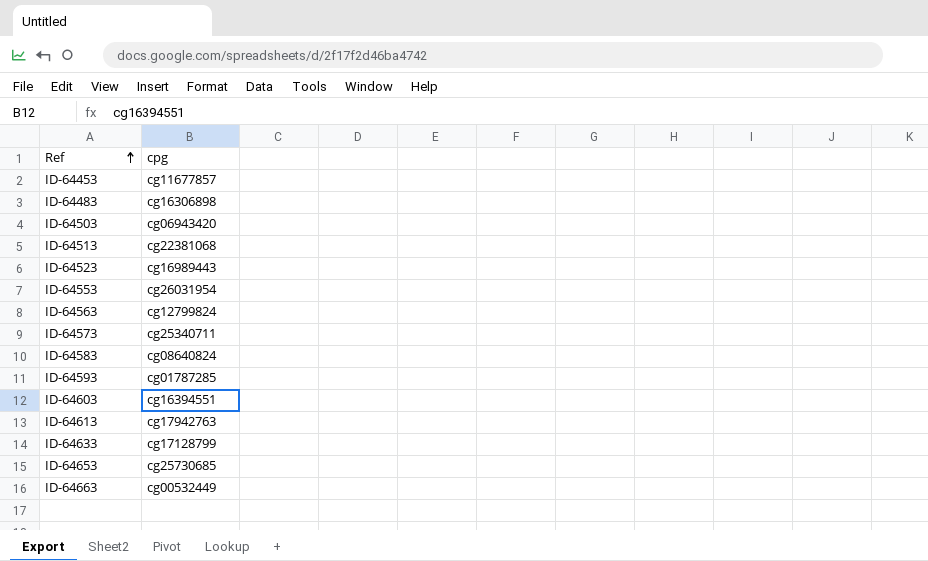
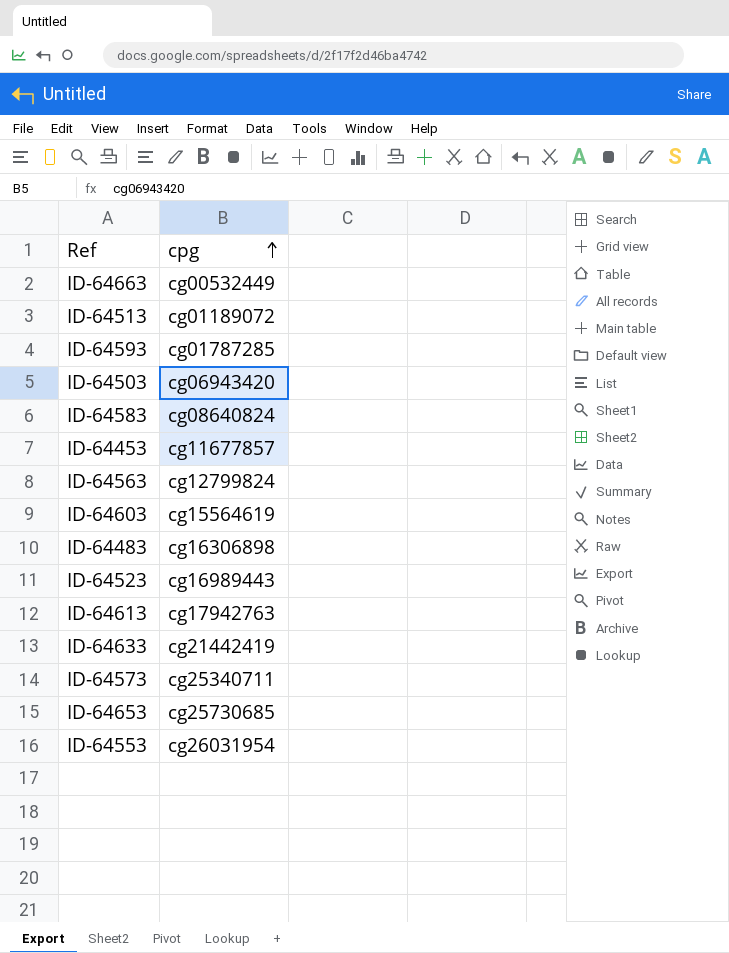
row order: Ref ascending -> cpg ascending
ID-64513 | cpg: cg22381068 -> cg01189072
ID-64603 | cpg: cg16394551 -> cg15564619
ID-64633 | cpg: cg17128799 -> cg21442419

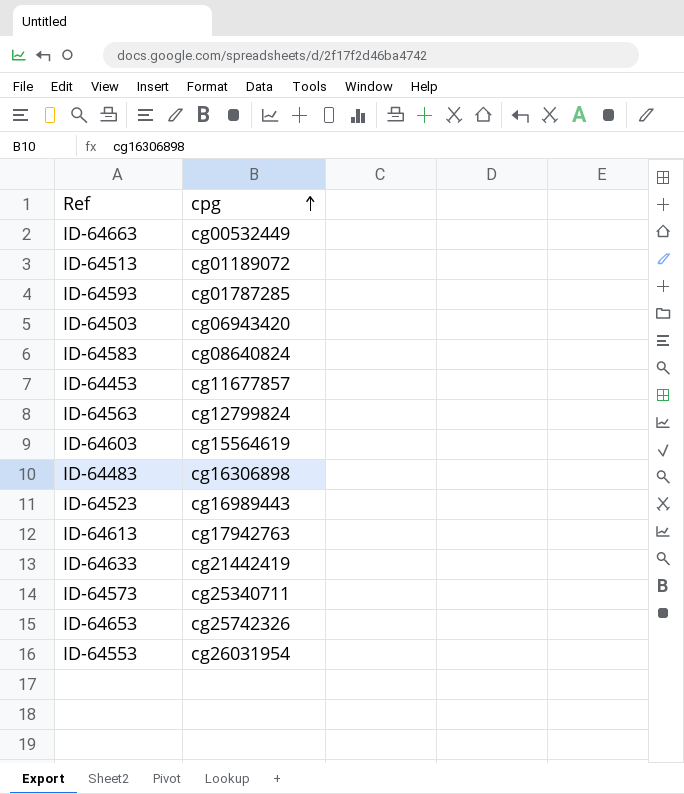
ID-64653 | cpg: cg25730685 -> cg25742326

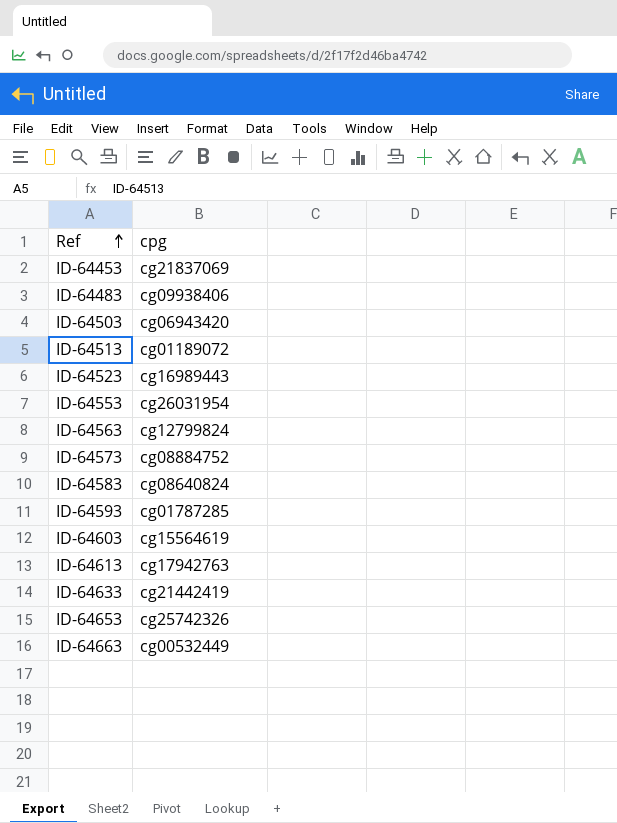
row order: cpg ascending -> Ref ascending
ID-64453 | cpg: cg11677857 -> cg21837069
ID-64483 | cpg: cg16306898 -> cg09938406
ID-64573 | cpg: cg25340711 -> cg08884752

